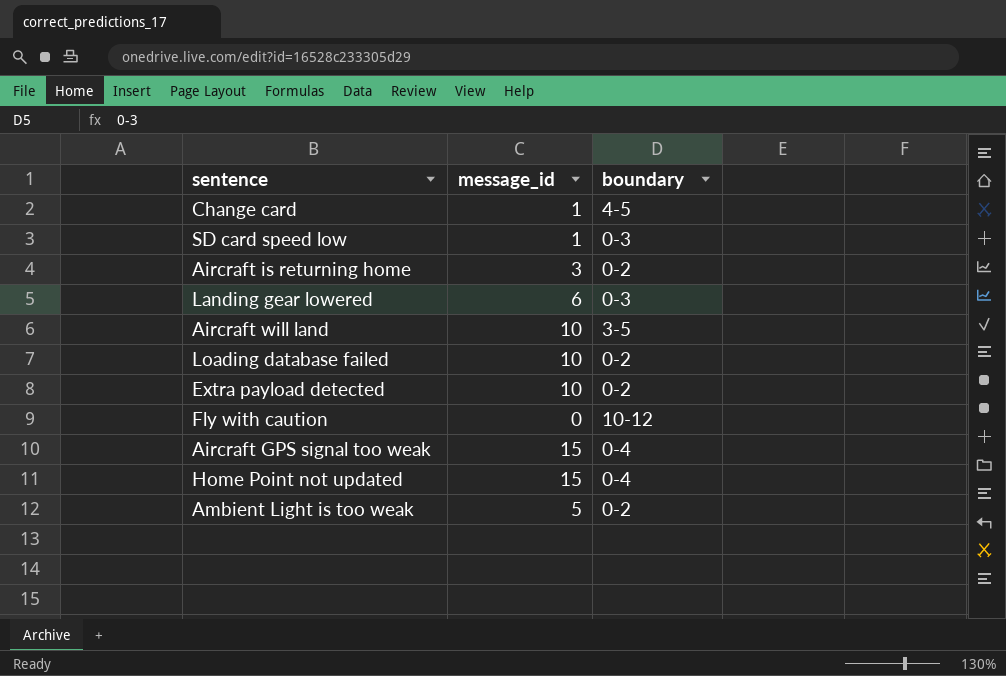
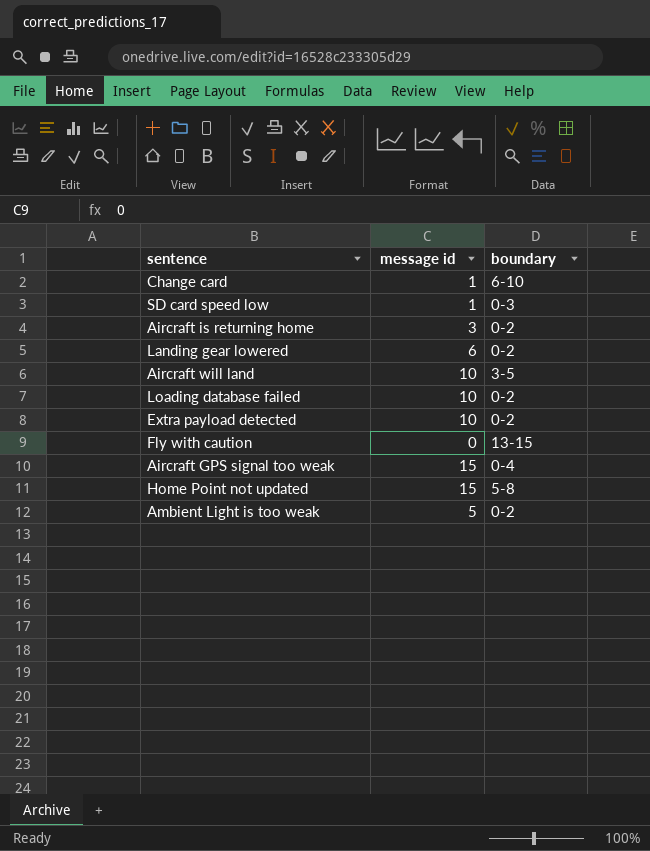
column name: message_id -> message id
Change card | boundary: 4-5 -> 6-10
Landing gear lowered | boundary: 0-3 -> 0-2
Fly with caution | boundary: 10-12 -> 13-15
Home Point not updated | boundary: 0-4 -> 5-8

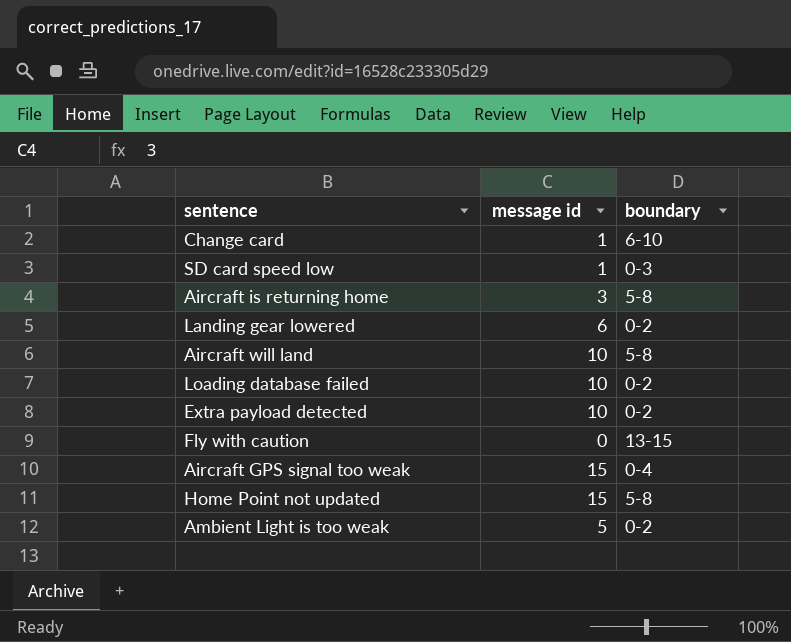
Aircraft is returning home | boundary: 0-2 -> 5-8
Aircraft will land | boundary: 3-5 -> 5-8

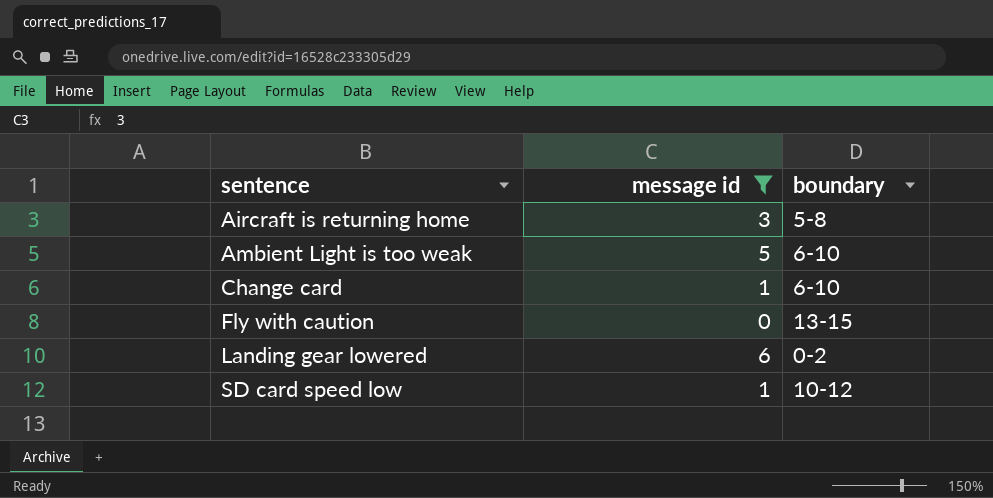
filter: none -> message id <= 6
row order: none -> sentence ascending
Ambient Light is too weak | boundary: 0-2 -> 6-10
SD card speed low | boundary: 0-3 -> 10-12

